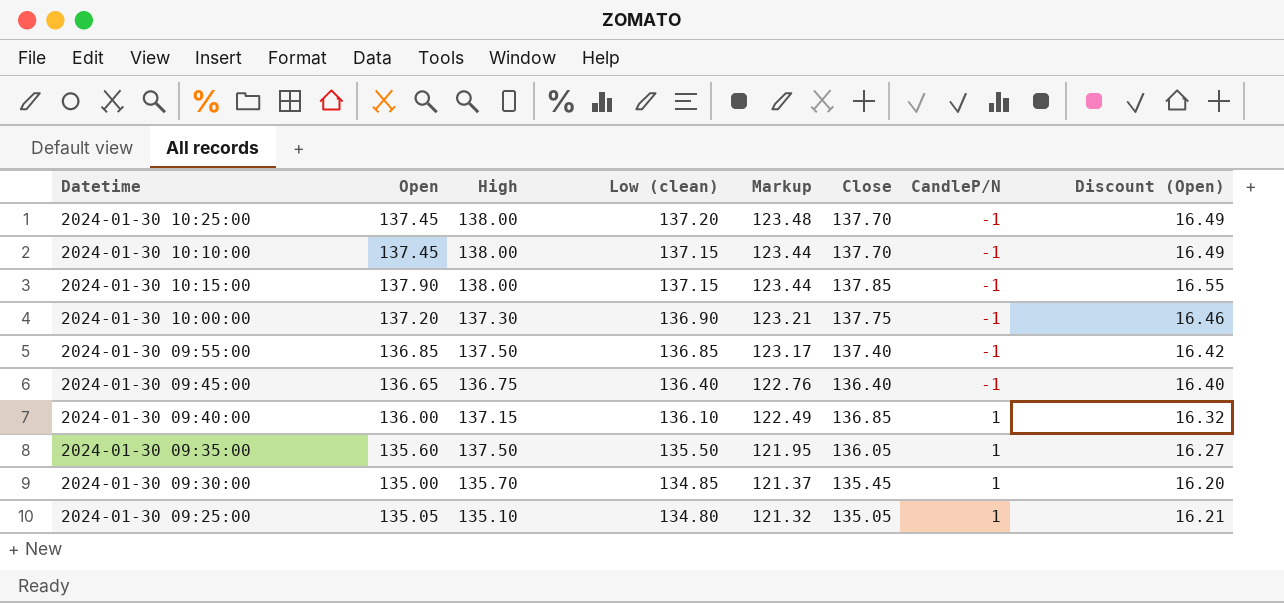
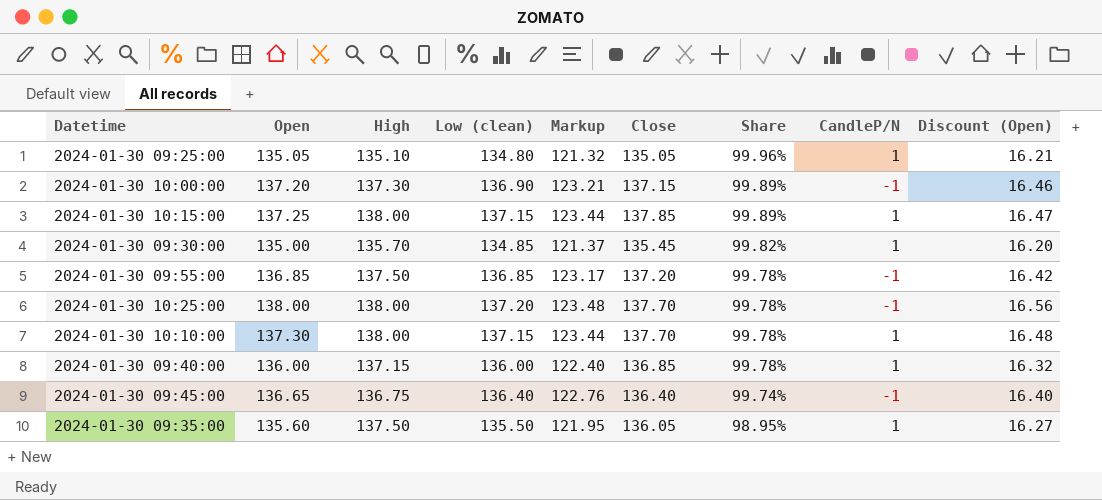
row order: Low (clean) descending -> Share descending
column Share | formula: none -> [Close] / [High]
2024-01-30 10:00:00 | Close: 137.75 -> 137.15
2024-01-30 10:15:00 | Open: 137.90 -> 137.25
2024-01-30 10:15:00 | CandleP/N: -1 -> 1
2024-01-30 10:15:00 | Discount (Open): 16.55 -> 16.47
2024-01-30 09:55:00 | Close: 137.40 -> 137.20
2024-01-30 10:25:00 | Open: 137.45 -> 138.00
2024-01-30 10:25:00 | Discount (Open): 16.49 -> 16.56
2024-01-30 10:10:00 | Open: 137.45 -> 137.30
2024-01-30 10:10:00 | CandleP/N: -1 -> 1
2024-01-30 10:10:00 | Discount (Open): 16.49 -> 16.48
2024-01-30 09:40:00 | Low (clean): 136.10 -> 136.00
2024-01-30 09:40:00 | Markup: 122.49 -> 122.40

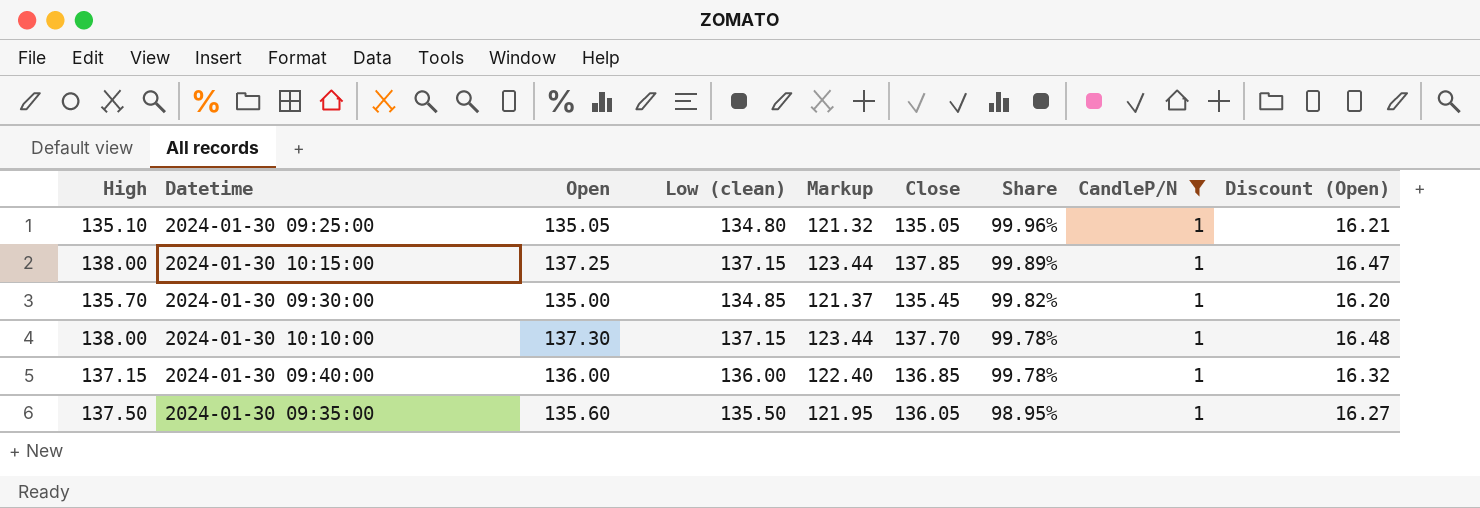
filter: none -> CandleP/N = 1
column High | position: 3 -> 1

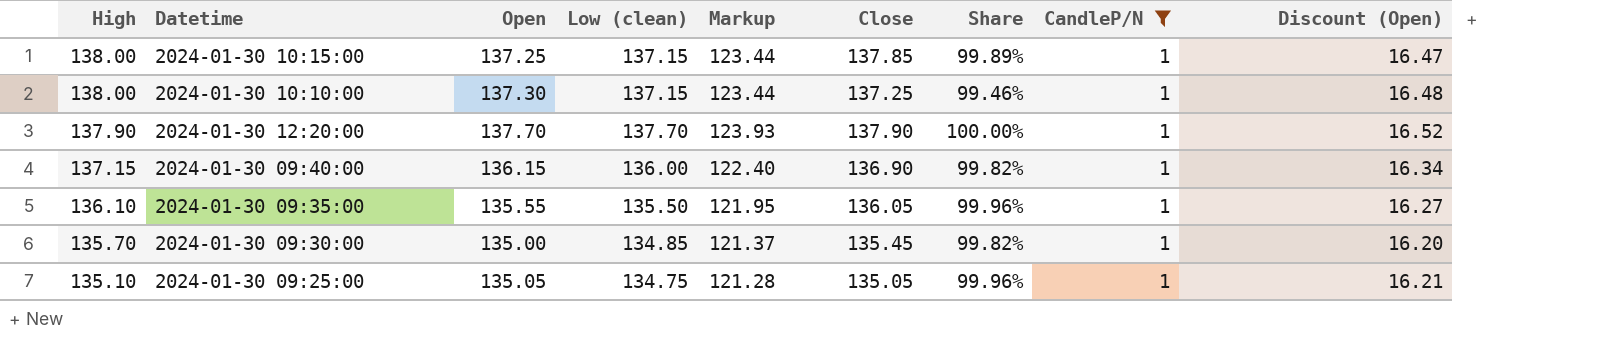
row order: Share descending -> High descending
2024-01-30 10:10:00 | Close: 137.70 -> 137.25
2024-01-30 10:10:00 | Share: 99.78% -> 99.46%
row 2024-01-30 12:20:00: none -> 137.90 | 137.70 | 137.70 | 123.93 | 137.90 | 100.00% | 1 | 16.52
2024-01-30 09:40:00 | Open: 136.00 -> 136.15
2024-01-30 09:40:00 | Close: 136.85 -> 136.90
2024-01-30 09:40:00 | Share: 99.78% -> 99.82%
2024-01-30 09:40:00 | Discount (Open): 16.32 -> 16.34
2024-01-30 09:35:00 | High: 137.50 -> 136.10
2024-01-30 09:35:00 | Open: 135.60 -> 135.55
2024-01-30 09:35:00 | Share: 98.95% -> 99.96%
2024-01-30 09:25:00 | Low (clean): 134.80 -> 134.75
2024-01-30 09:25:00 | Markup: 121.32 -> 121.28

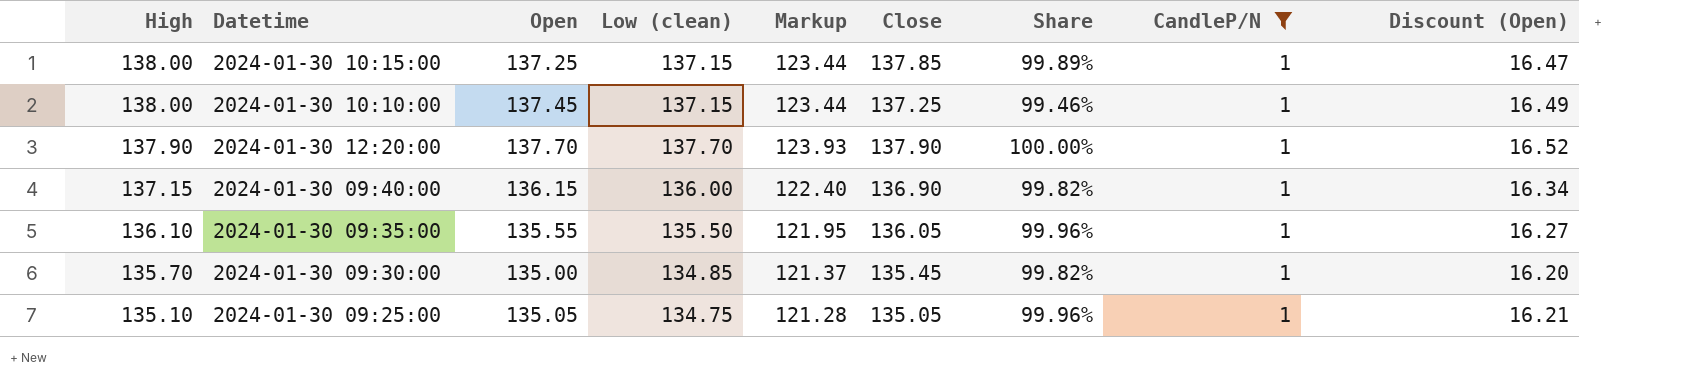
2024-01-30 10:10:00 | Open: 137.30 -> 137.45
2024-01-30 10:10:00 | Discount (Open): 16.48 -> 16.49

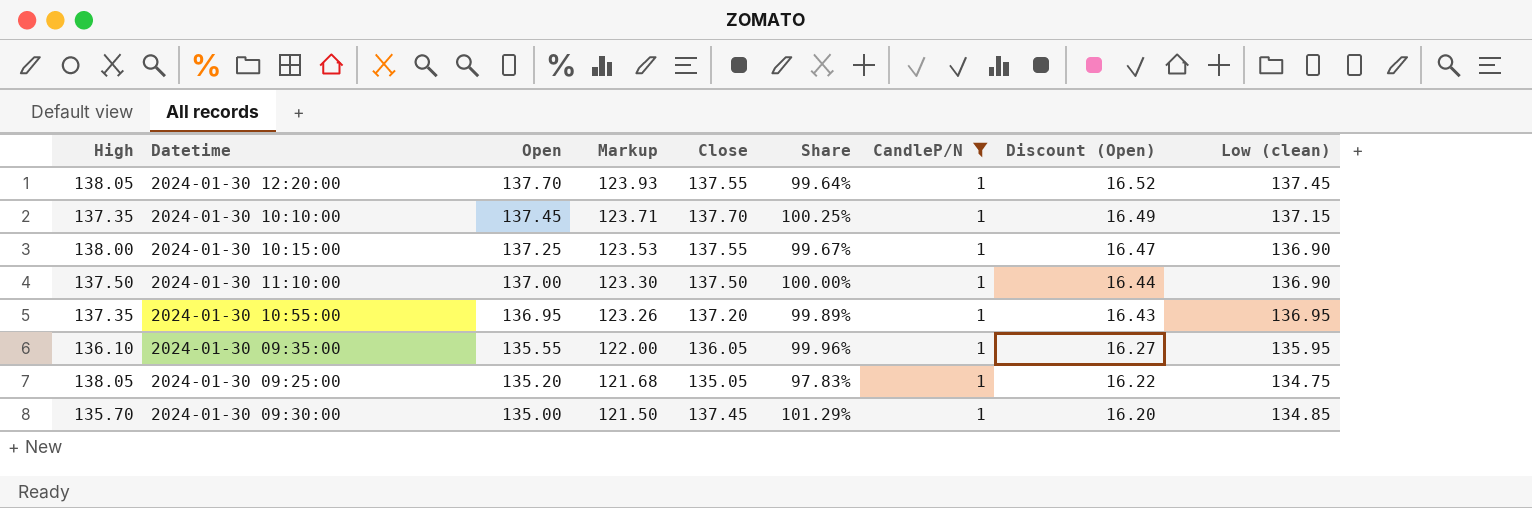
row order: High descending -> Open descending
column Markup | formula: [Low (clean)] * 0.9 -> [Open] * 0.9
column Low (clean) | position: 4 -> 9
row 2024-01-30 09:40:00: 137.15 | 136.15 | 136.00 | 122.40 | 136.90 | 99.82% | 1 | 16.34 -> none
2024-01-30 12:20:00 | High: 137.90 -> 138.05
2024-01-30 12:20:00 | Close: 137.90 -> 137.55
2024-01-30 12:20:00 | Share: 100.00% -> 99.64%
2024-01-30 12:20:00 | Low (clean): 137.70 -> 137.45
2024-01-30 10:10:00 | High: 138.00 -> 137.35
2024-01-30 10:10:00 | Close: 137.25 -> 137.70
2024-01-30 10:10:00 | Share: 99.46% -> 100.25%
2024-01-30 10:15:00 | Close: 137.85 -> 137.55
2024-01-30 10:15:00 | Share: 99.89% -> 99.67%
2024-01-30 10:15:00 | Low (clean): 137.15 -> 136.90
row 2024-01-30 11:10:00: none -> 137.50 | 137.00 | 123.30 | 137.50 | 100.00% | 1 | 16.44 | 136.90
row 2024-01-30 10:55:00: none -> 137.35 | 136.95 | 123.26 | 137.20 | 99.89% | 1 | 16.43 | 136.95
2024-01-30 09:35:00 | Low (clean): 135.50 -> 135.95
2024-01-30 09:25:00 | High: 135.10 -> 138.05
2024-01-30 09:25:00 | Open: 135.05 -> 135.20
2024-01-30 09:25:00 | Share: 99.96% -> 97.83%
2024-01-30 09:25:00 | Discount (Open): 16.21 -> 16.22
2024-01-30 09:30:00 | Close: 135.45 -> 137.45
2024-01-30 09:30:00 | Share: 99.82% -> 101.29%

